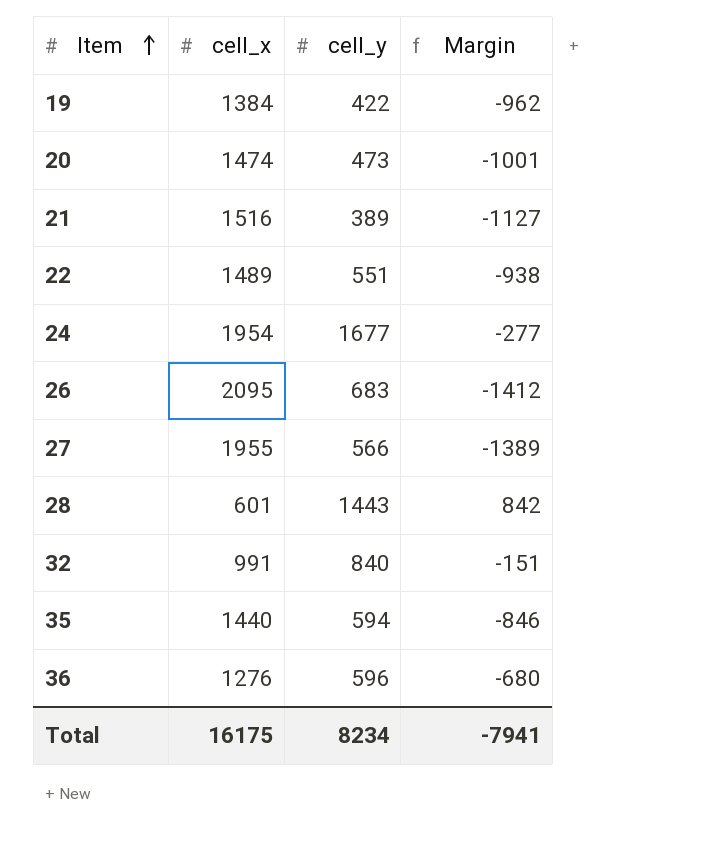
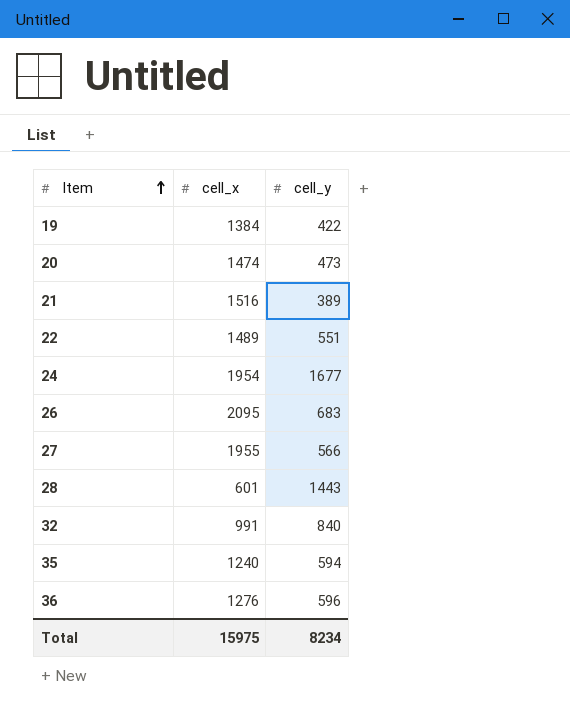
column Margin | formula: [cell_y] - [cell_x] -> none
35 | cell_x: 1440 -> 1240
Total | cell_x: 16175 -> 15975

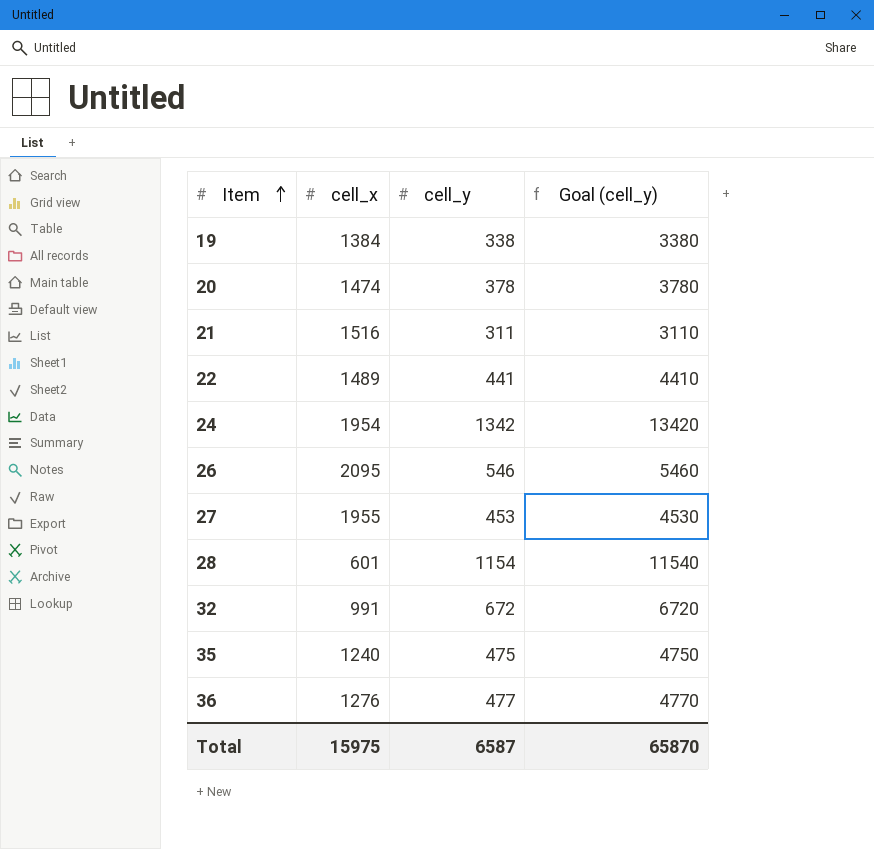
column Goal (cell_y) | formula: none -> [cell_y] * 10
19 | cell_y: 422 -> 338
20 | cell_y: 473 -> 378
21 | cell_y: 389 -> 311
22 | cell_y: 551 -> 441
24 | cell_y: 1677 -> 1342
26 | cell_y: 683 -> 546
27 | cell_y: 566 -> 453
28 | cell_y: 1443 -> 1154
32 | cell_y: 840 -> 672
35 | cell_y: 594 -> 475
36 | cell_y: 596 -> 477
Total | cell_y: 8234 -> 6587

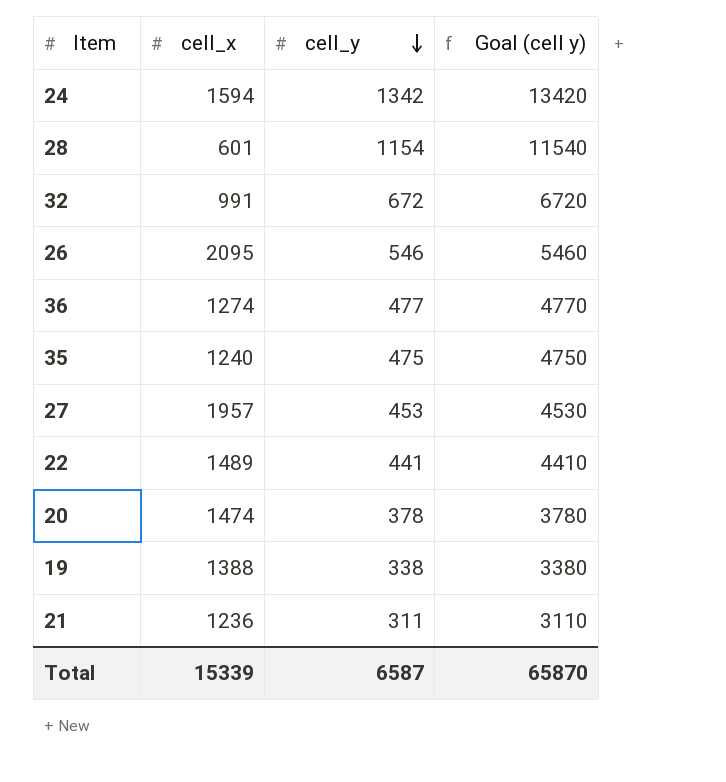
row order: Item ascending -> cell_y descending
column name: Goal (cell_y) -> Goal (cell y)
24 | cell_x: 1954 -> 1594
36 | cell_x: 1276 -> 1274
27 | cell_x: 1955 -> 1957
19 | cell_x: 1384 -> 1388
21 | cell_x: 1516 -> 1236
Total | cell_x: 15975 -> 15339

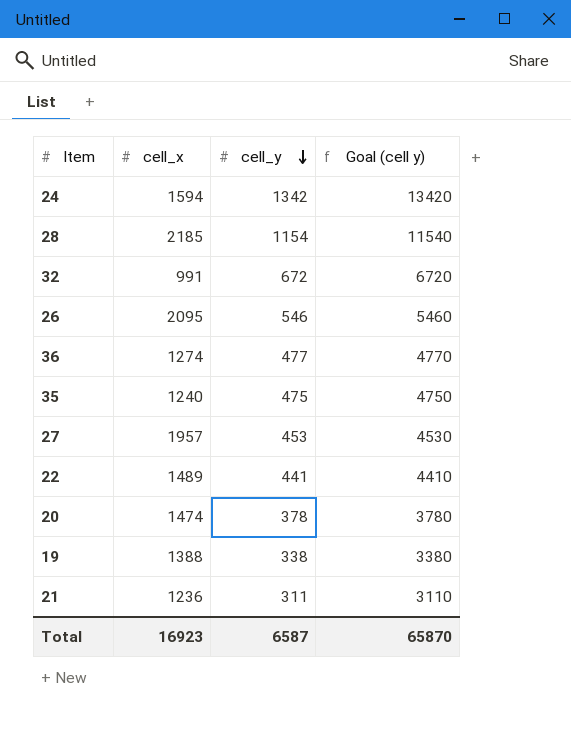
28 | cell_x: 601 -> 2185
Total | cell_x: 15339 -> 16923

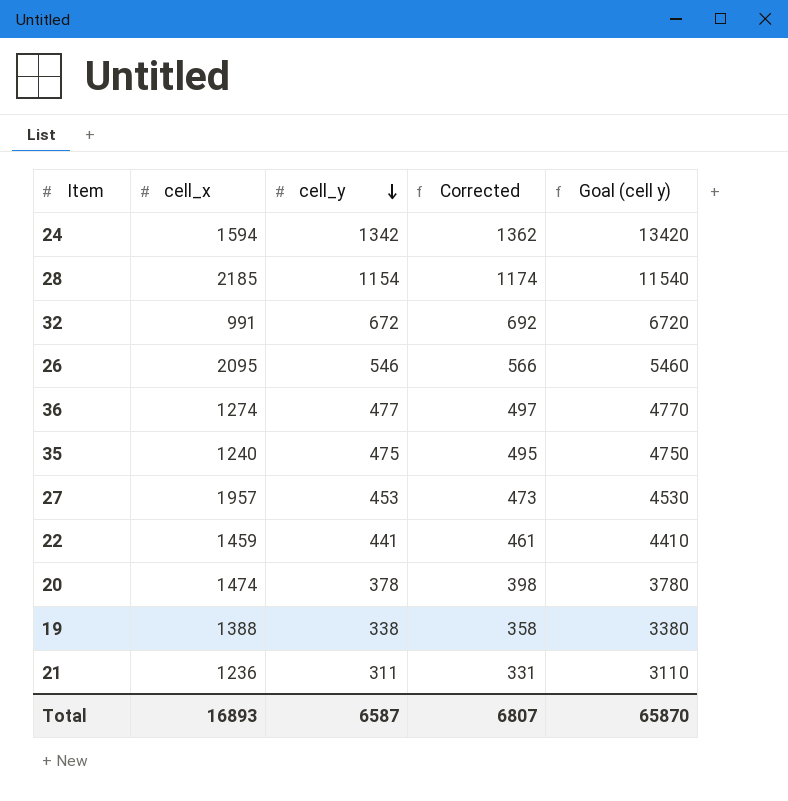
column Corrected | formula: none -> [cell_y] + 20
22 | cell_x: 1489 -> 1459
Total | cell_x: 16923 -> 16893

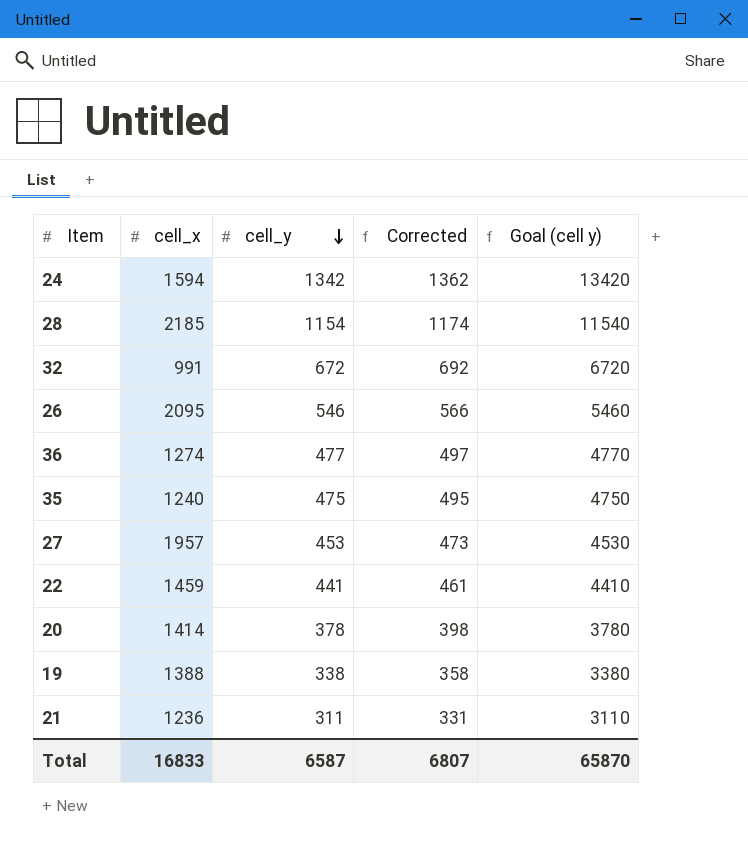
20 | cell_x: 1474 -> 1414
Total | cell_x: 16893 -> 16833

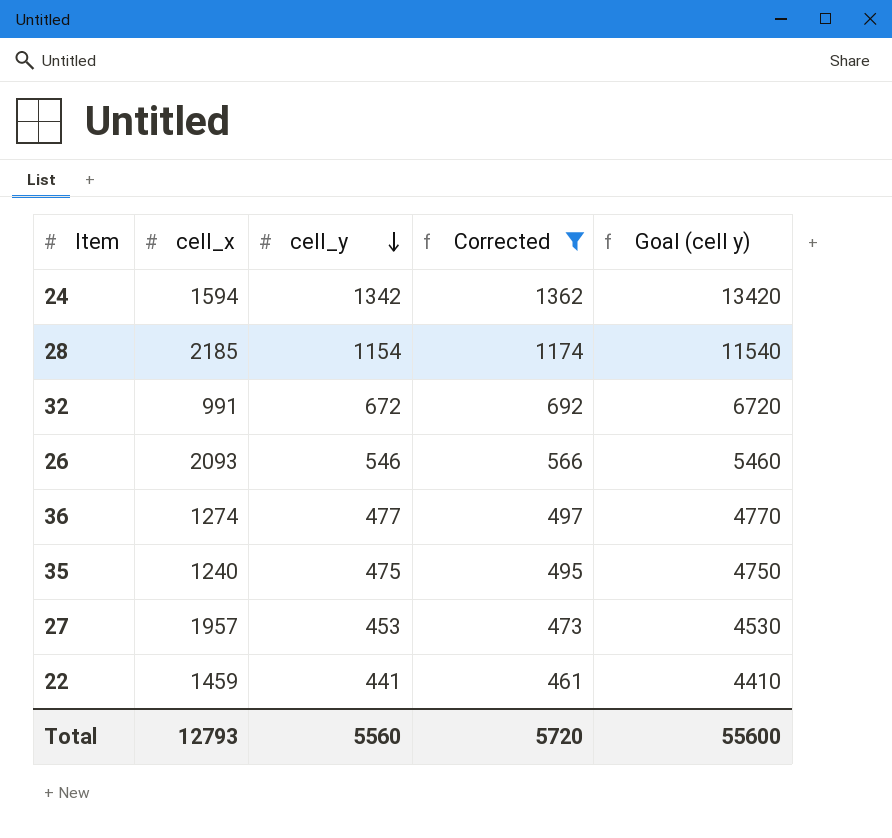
filter: none -> Corrected >= 461
26 | cell_x: 2095 -> 2093
Total | cell_x: 16833 -> 12793
Total | cell_y: 6587 -> 5560
Total | Corrected: 6807 -> 5720
Total | Goal (cell y): 65870 -> 55600

